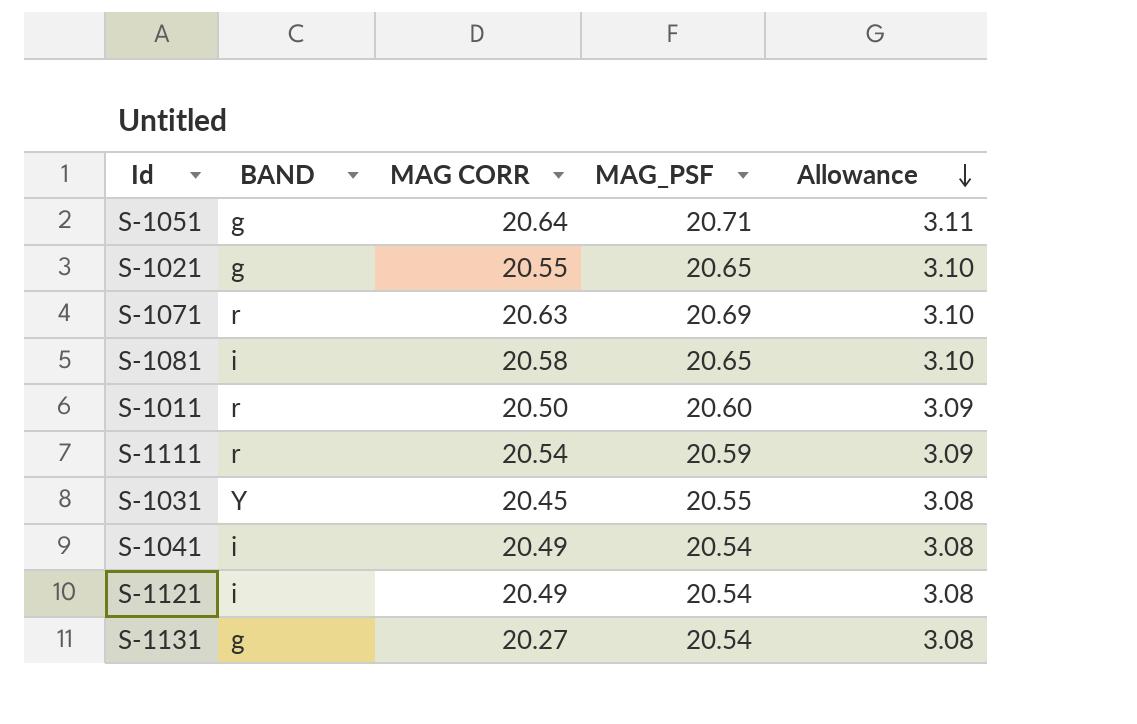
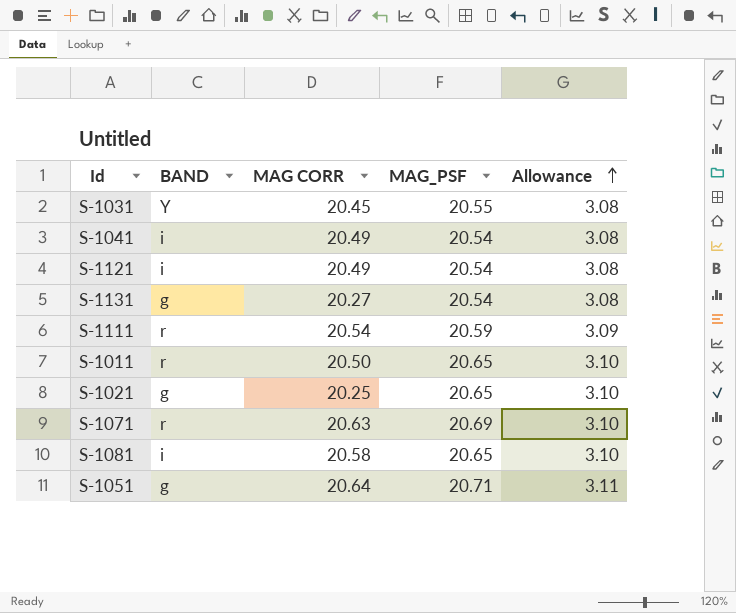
row order: Allowance descending -> Allowance ascending
S-1011 | MAG_PSF: 20.60 -> 20.65
S-1011 | Allowance: 3.09 -> 3.10
S-1021 | MAG CORR: 20.55 -> 20.25

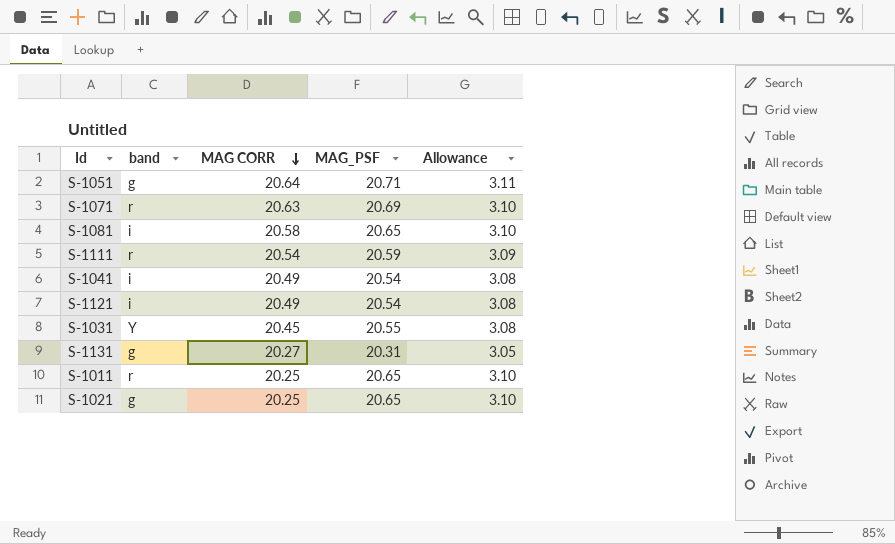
row order: Allowance ascending -> MAG CORR descending
column name: BAND -> band
S-1131 | MAG_PSF: 20.54 -> 20.31
S-1131 | Allowance: 3.08 -> 3.05
S-1011 | MAG CORR: 20.50 -> 20.25

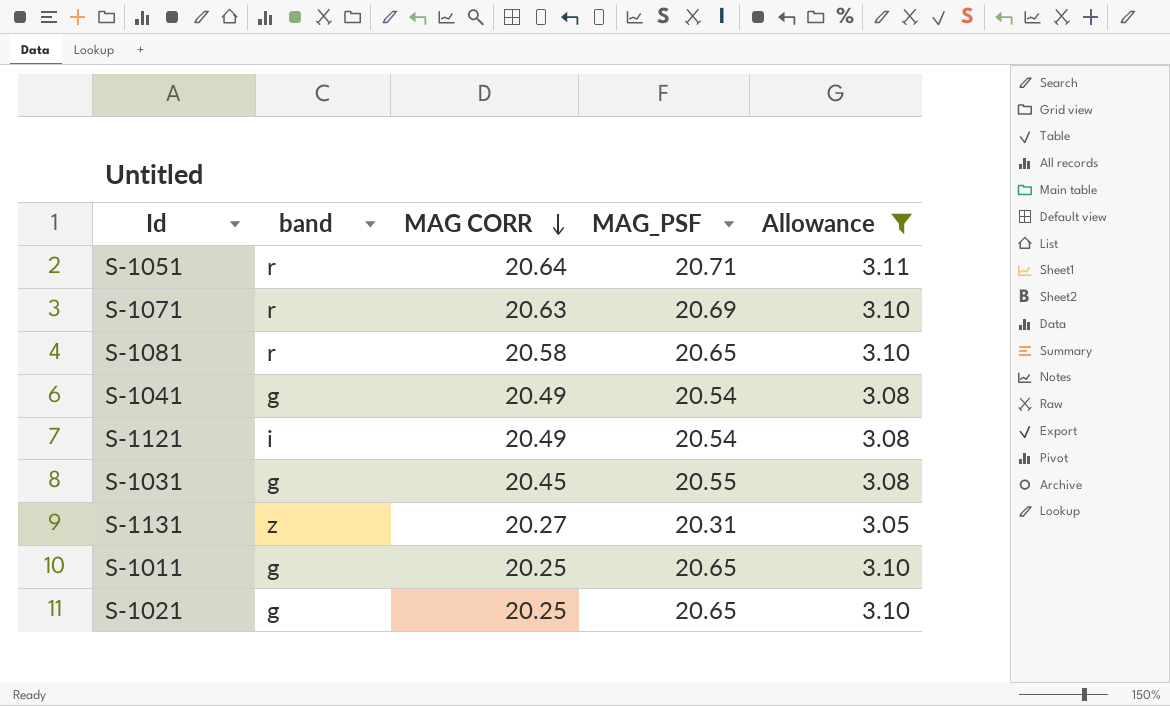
filter: none -> Allowance != 3.09
S-1051 | band: g -> r
S-1081 | band: i -> r
S-1041 | band: i -> g
S-1031 | band: Y -> g
S-1131 | band: g -> z
S-1011 | band: r -> g

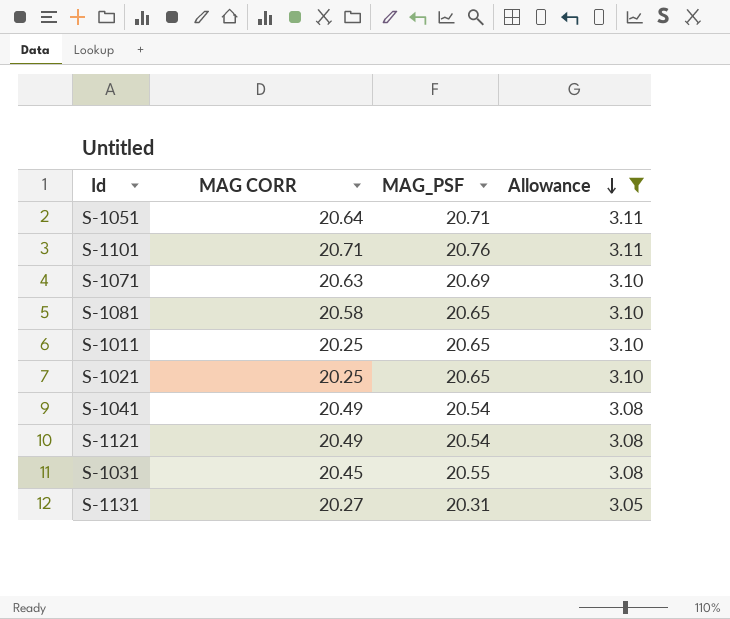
row order: MAG CORR descending -> Allowance descending
column band | position: 2 -> none
row S-1101: none -> 20.71 | 20.76 | 3.11

